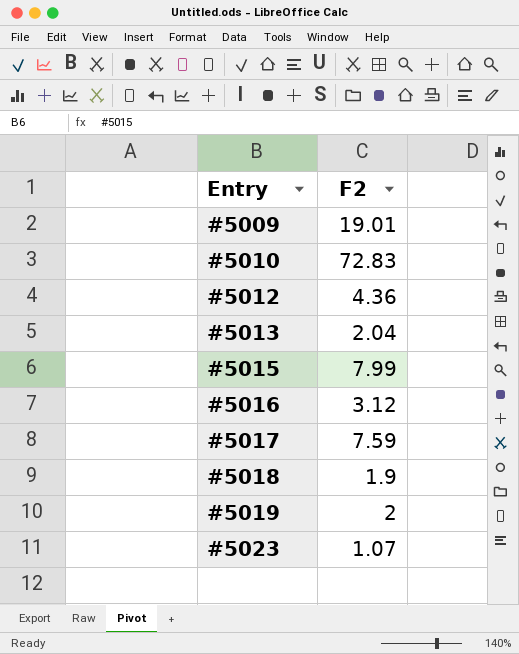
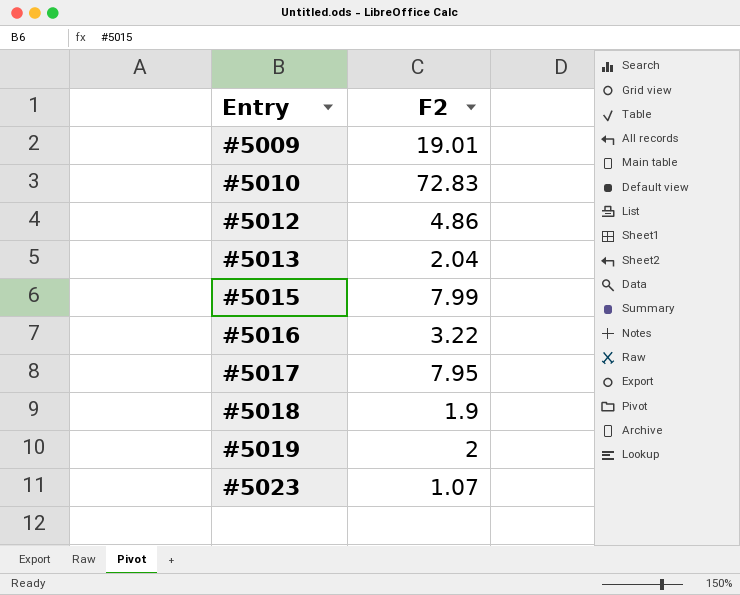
#5012 | F2: 4.36 -> 4.86
#5016 | F2: 3.12 -> 3.22
#5017 | F2: 7.59 -> 7.95

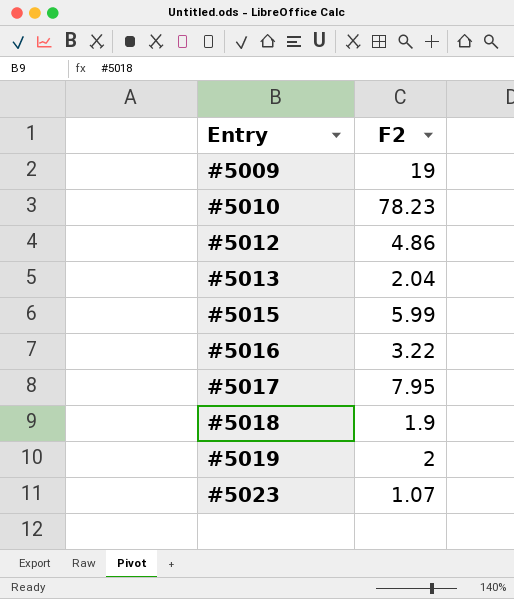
#5009 | F2: 19.01 -> 19
#5010 | F2: 72.83 -> 78.23
#5015 | F2: 7.99 -> 5.99

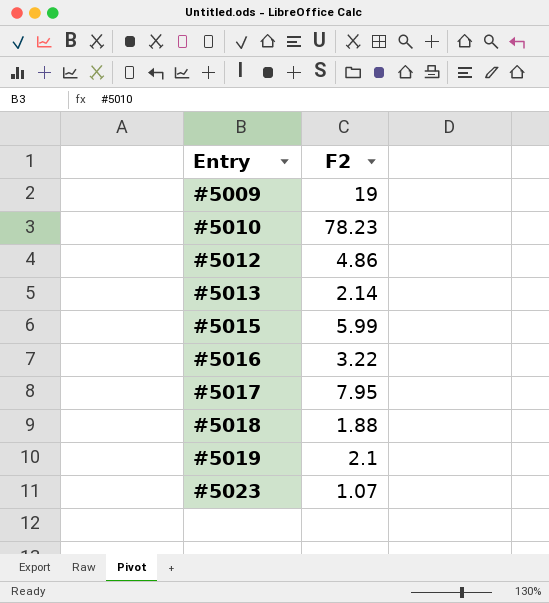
#5013 | F2: 2.04 -> 2.14
#5018 | F2: 1.9 -> 1.88
#5019 | F2: 2 -> 2.1

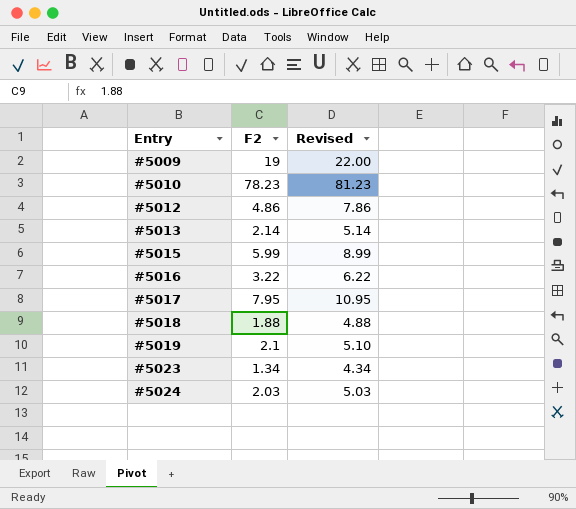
column Revised | formula: none -> [F2] + 3
#5023 | F2: 1.07 -> 1.34
row #5024: none -> 2.03 | 5.03

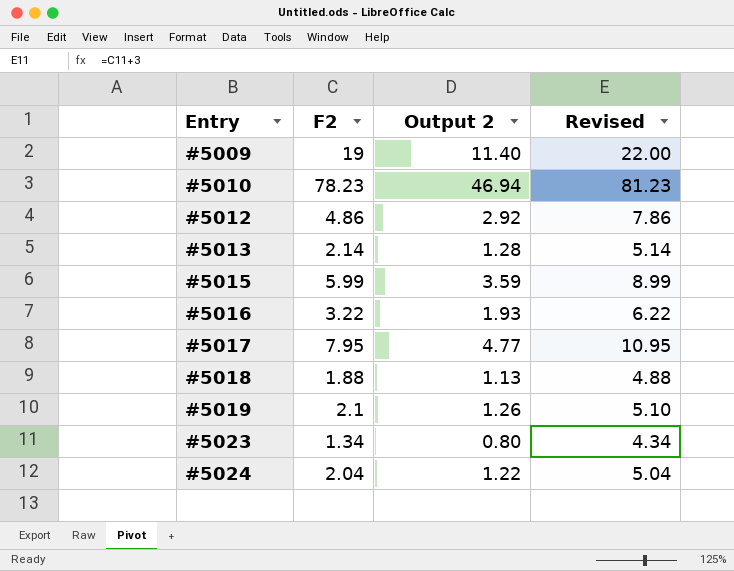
column Output 2 | formula: none -> [F2] * 0.6
#5024 | F2: 2.03 -> 2.04
#5024 | Revised: 5.03 -> 5.04

